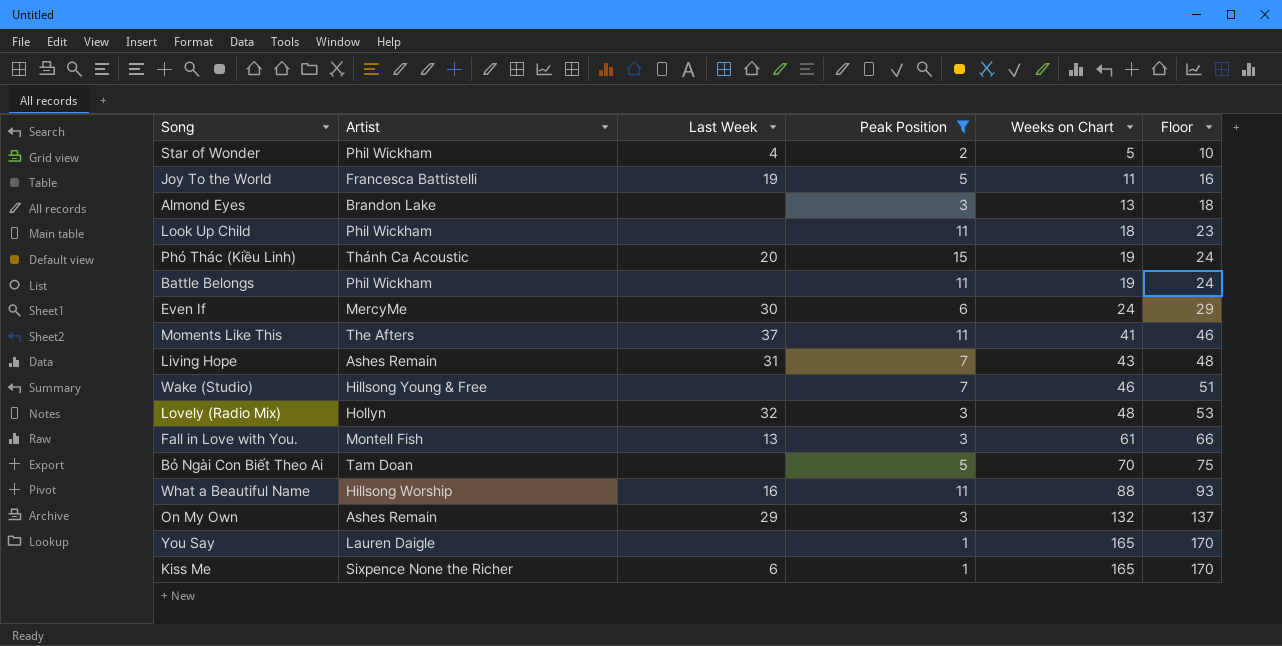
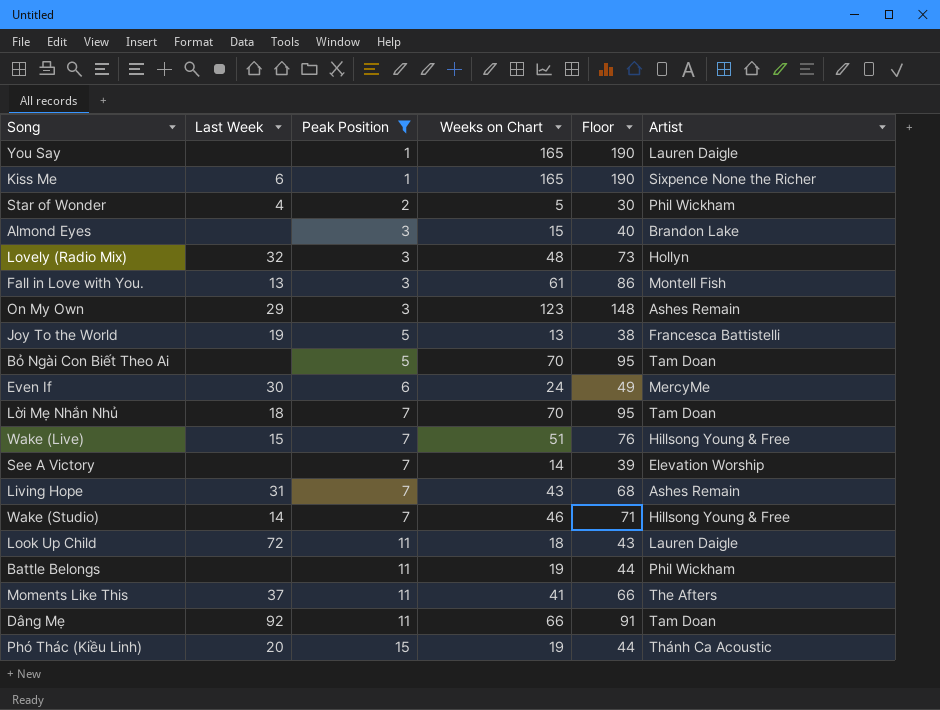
row order: Weeks on Chart ascending -> Peak Position ascending
column Floor | formula: [Weeks on Chart] + 5 -> [Weeks on Chart] + 25
column Artist | position: 2 -> 6
row What a Beautiful Name: Hillsong Worship | 16 | 11 | 88 | 93 -> none
Almond Eyes | Weeks on Chart: 13 -> 15
On My Own | Weeks on Chart: 132 -> 123
Joy To the World | Weeks on Chart: 11 -> 13
row Lời Mẹ Nhắn Nhủ: none -> 18 | 7 | 70 | 95 | Tam Doan
row Wake (Live): none -> 15 | 7 | 51 | 76 | Hillsong Young & Free
row See A Victory: none -> none | 7 | 14 | 39 | Elevation Worship
Wake (Studio) | Last Week: none -> 14
Look Up Child | Last Week: none -> 72
Look Up Child | Artist: Phil Wickham -> Lauren Daigle
row Dâng Mẹ: none -> 92 | 11 | 66 | 91 | Tam Doan

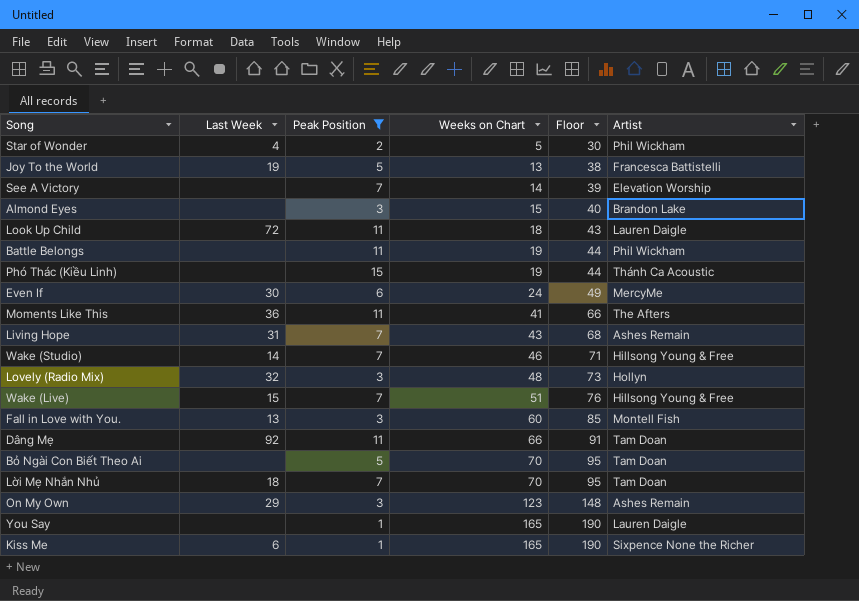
row order: Peak Position ascending -> Weeks on Chart ascending
Phó Thác (Kiều Linh) | Last Week: 20 -> none
Moments Like This | Last Week: 37 -> 36
Fall in Love with You. | Weeks on Chart: 61 -> 60
Fall in Love with You. | Floor: 86 -> 85

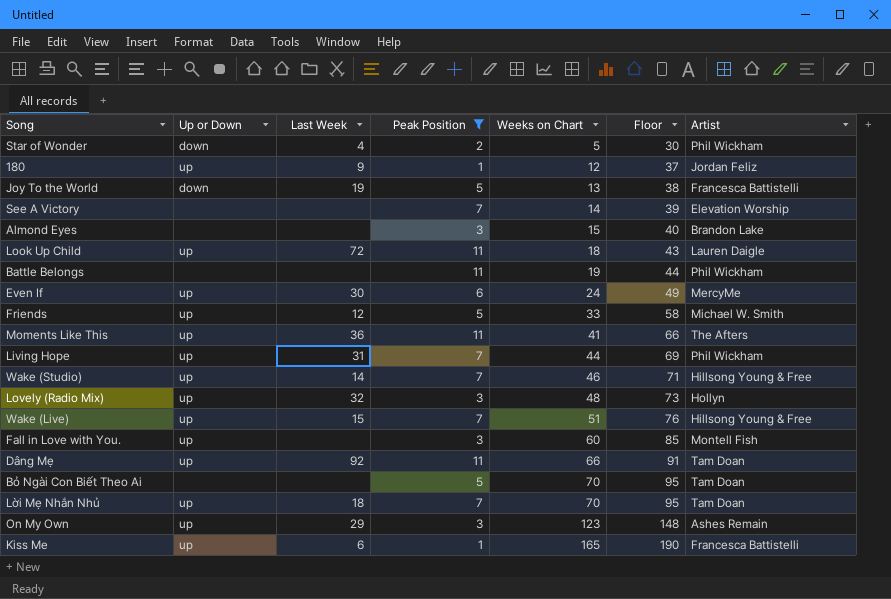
column Up or Down | position: none -> 2
row Phó Thác (Kiều Linh): none | 15 | 19 | 44 | Thánh Ca Acoustic -> none
row You Say: none | 1 | 165 | 190 | Lauren Daigle -> none
row 180: none -> up | 9 | 1 | 12 | 37 | Jordan Feliz
row Friends: none -> up | 12 | 5 | 33 | 58 | Michael W. Smith
Living Hope | Weeks on Chart: 43 -> 44
Living Hope | Floor: 68 -> 69
Living Hope | Artist: Ashes Remain -> Phil Wickham
Fall in Love with You. | Last Week: 13 -> none
Kiss Me | Artist: Sixpence None the Richer -> Francesca Battistelli

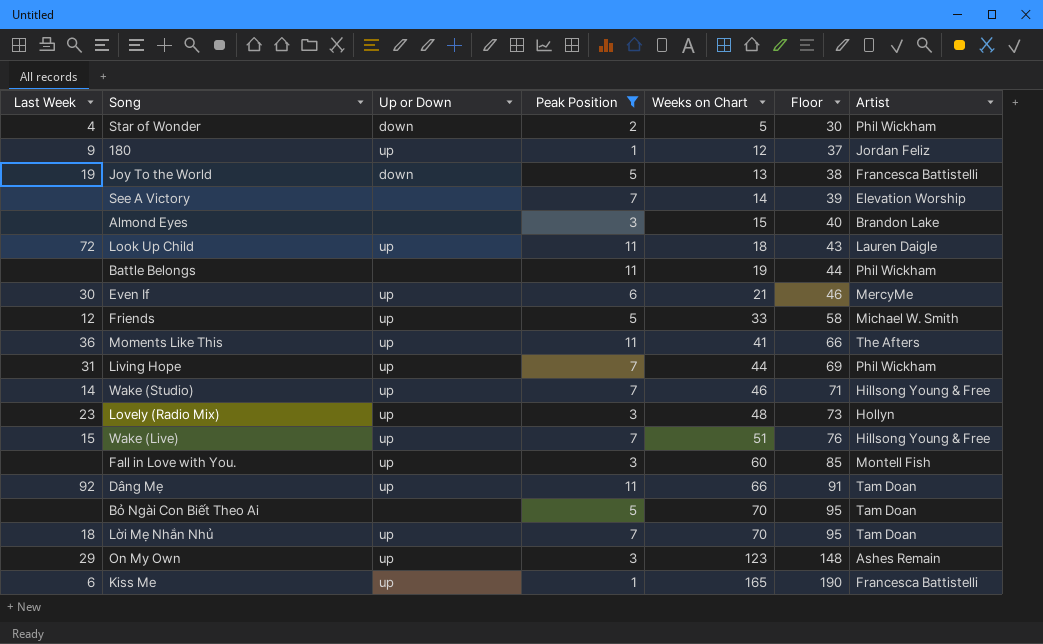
column Last Week | position: 3 -> 1
Even If | Weeks on Chart: 24 -> 21
Even If | Floor: 49 -> 46
Lovely (Radio Mix) | Last Week: 32 -> 23

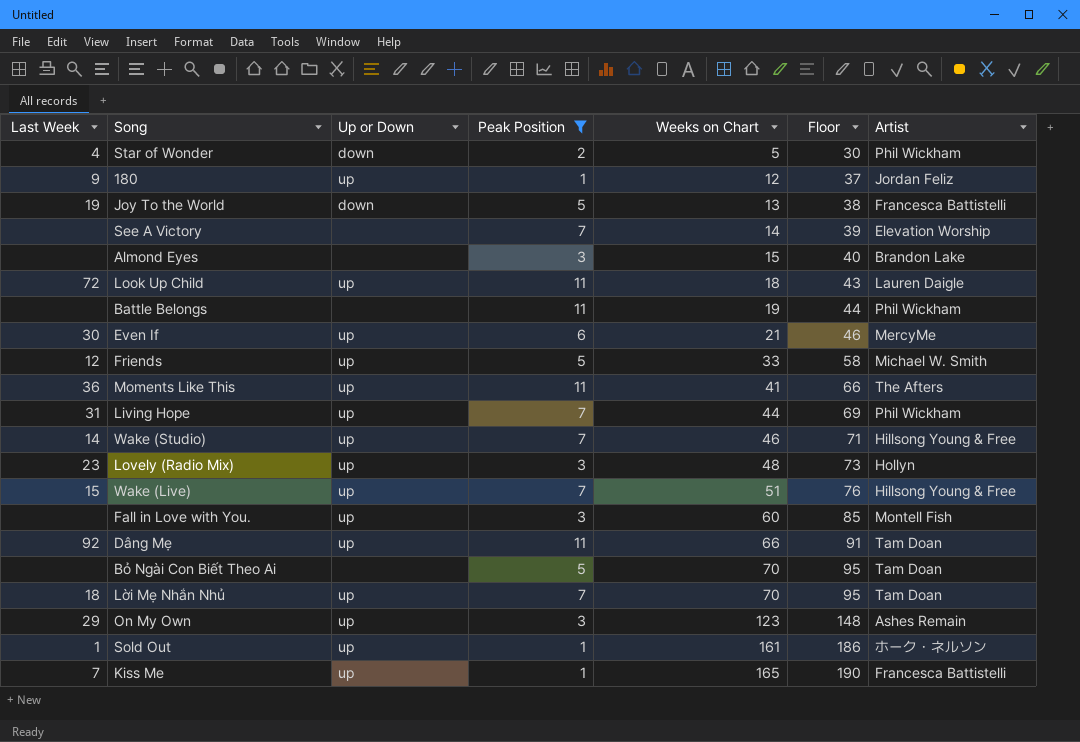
row Sold Out: none -> 1 | up | 1 | 161 | 186 | ホーク・ネルソン
Kiss Me | Last Week: 6 -> 7

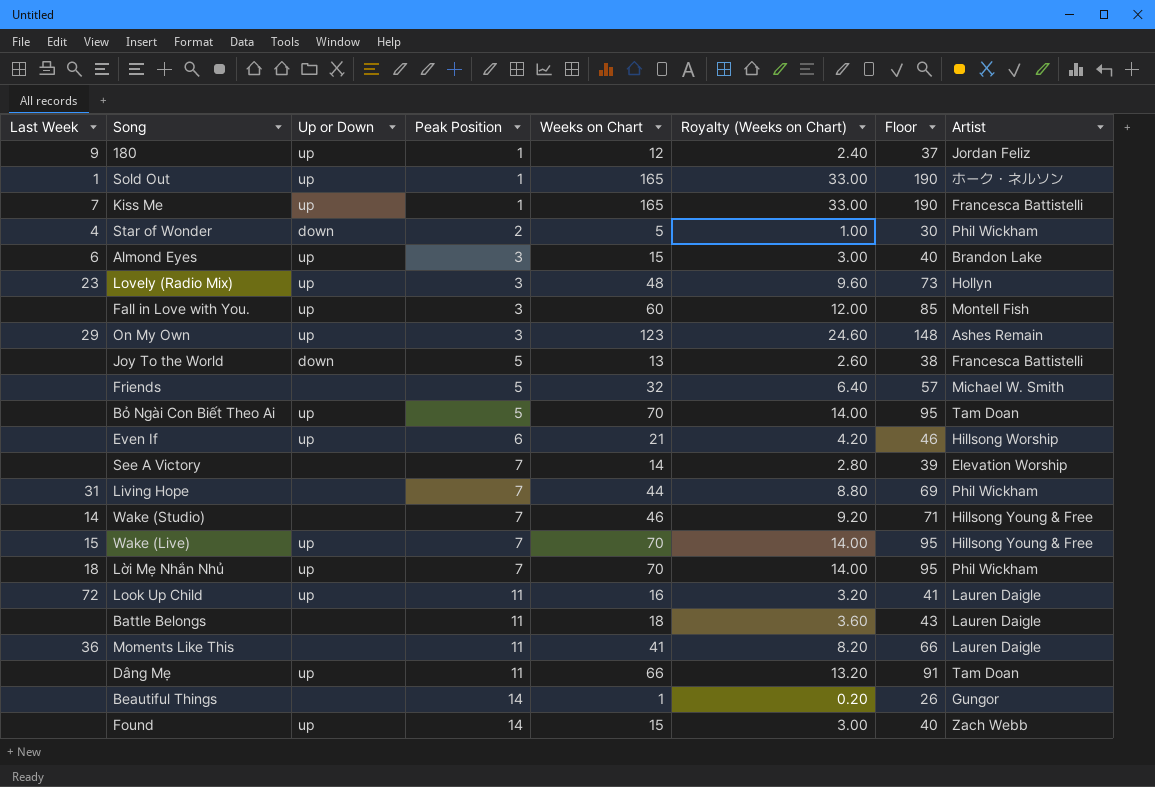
filter: Peak Position != 14 -> none
row order: Weeks on Chart ascending -> Peak Position ascending
column Royalty (Weeks on Chart) | formula: none -> [Weeks on Chart] * 0.2
Sold Out | Weeks on Chart: 161 -> 165
Sold Out | Floor: 186 -> 190
Almond Eyes | Last Week: none -> 6
Almond Eyes | Up or Down: none -> up
Joy To the World | Last Week: 19 -> none
Friends | Last Week: 12 -> none
Friends | Up or Down: up -> none
Friends | Weeks on Chart: 33 -> 32
Friends | Floor: 58 -> 57
Bỏ Ngài Con Biết Theo Ai | Up or Down: none -> up
Even If | Last Week: 30 -> none
Even If | Artist: MercyMe -> Hillsong Worship
Living Hope | Up or Down: up -> none
Wake (Studio) | Up or Down: up -> none
Wake (Live) | Weeks on Chart: 51 -> 70
Wake (Live) | Floor: 76 -> 95
Lời Mẹ Nhắn Nhủ | Artist: Tam Doan -> Phil Wickham
Look Up Child | Weeks on Chart: 18 -> 16
Look Up Child | Floor: 43 -> 41
Battle Belongs | Weeks on Chart: 19 -> 18
Battle Belongs | Floor: 44 -> 43
Battle Belongs | Artist: Phil Wickham -> Lauren Daigle
Moments Like This | Up or Down: up -> none
Moments Like This | Artist: The Afters -> Lauren Daigle
Dâng Mẹ | Last Week: 92 -> none

